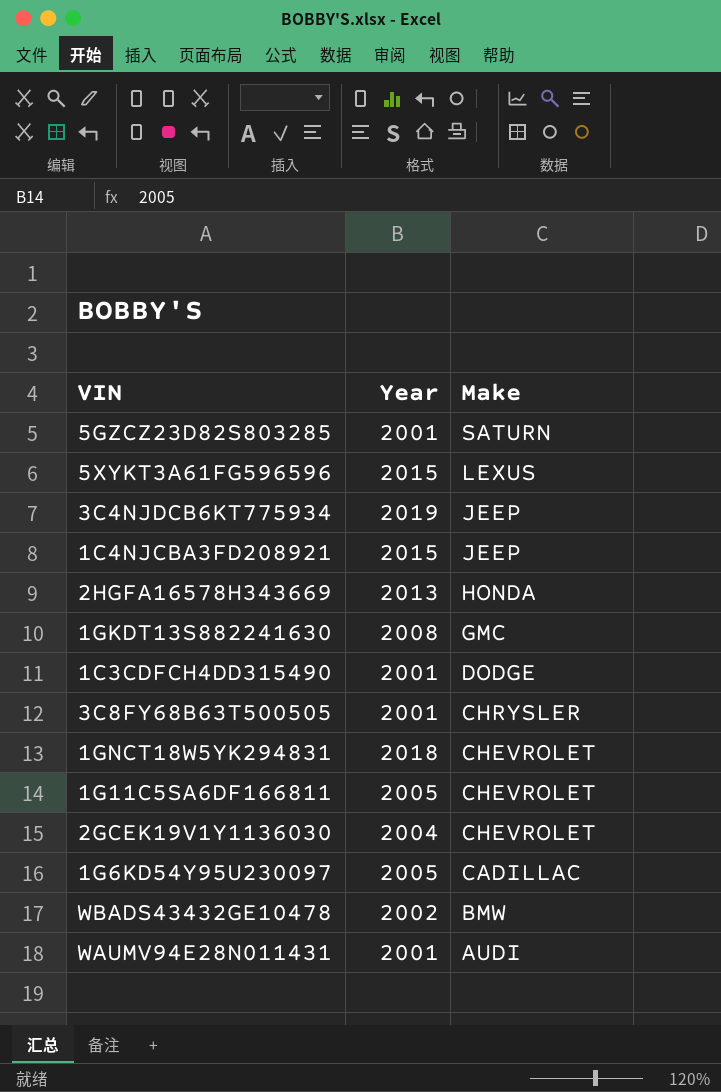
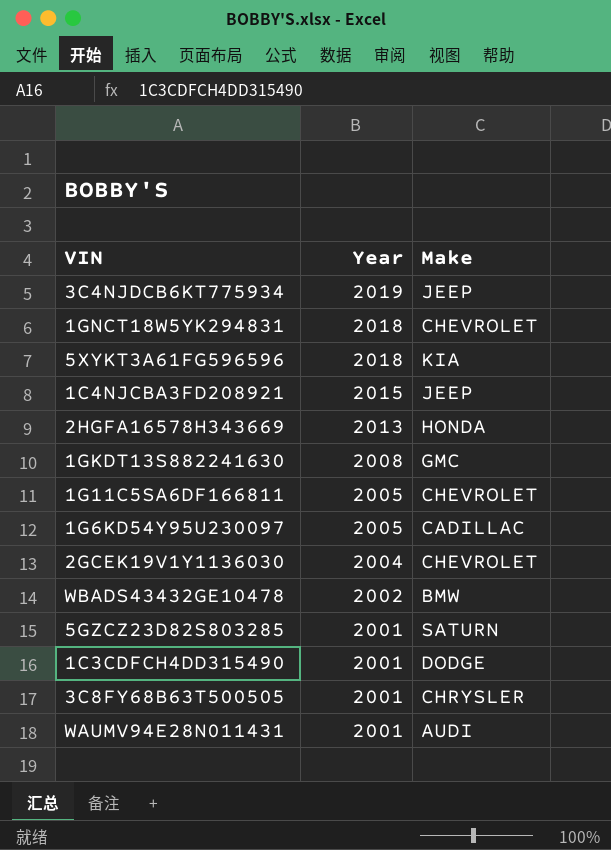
row order: Make descending -> Year descending
5XYKT3A61FG596596 | Year: 2015 -> 2018
5XYKT3A61FG596596 | Make: LEXUS -> KIA

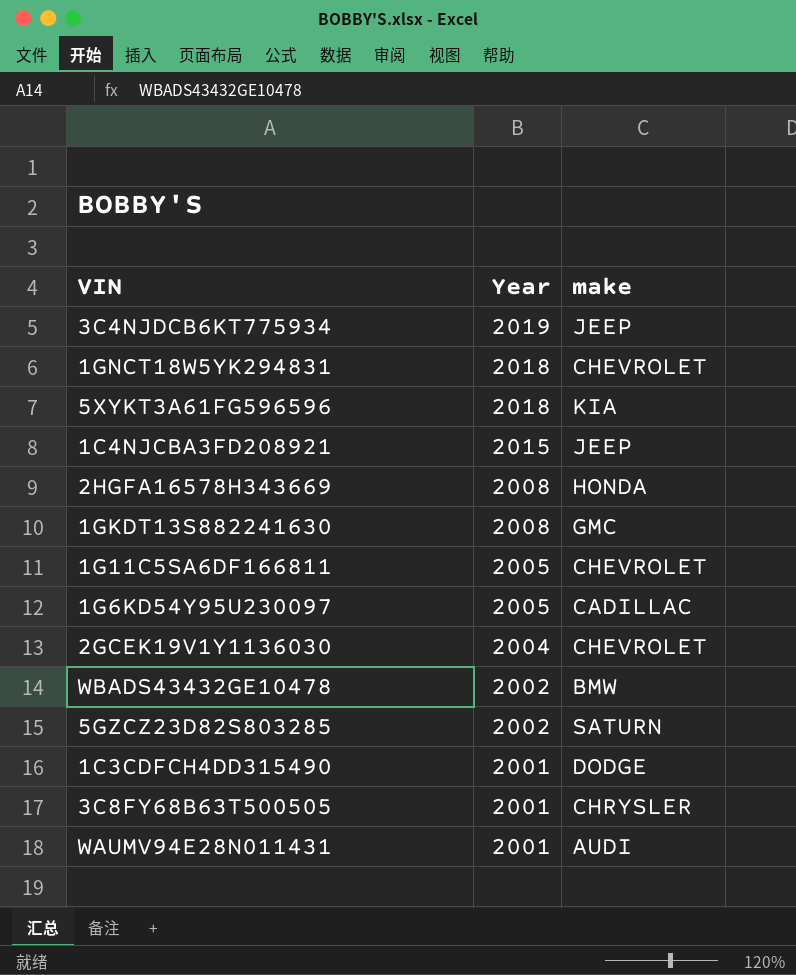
column name: Make -> make
2HGFA16578H343669 | Year: 2013 -> 2008
5GZCZ23D82S803285 | Year: 2001 -> 2002

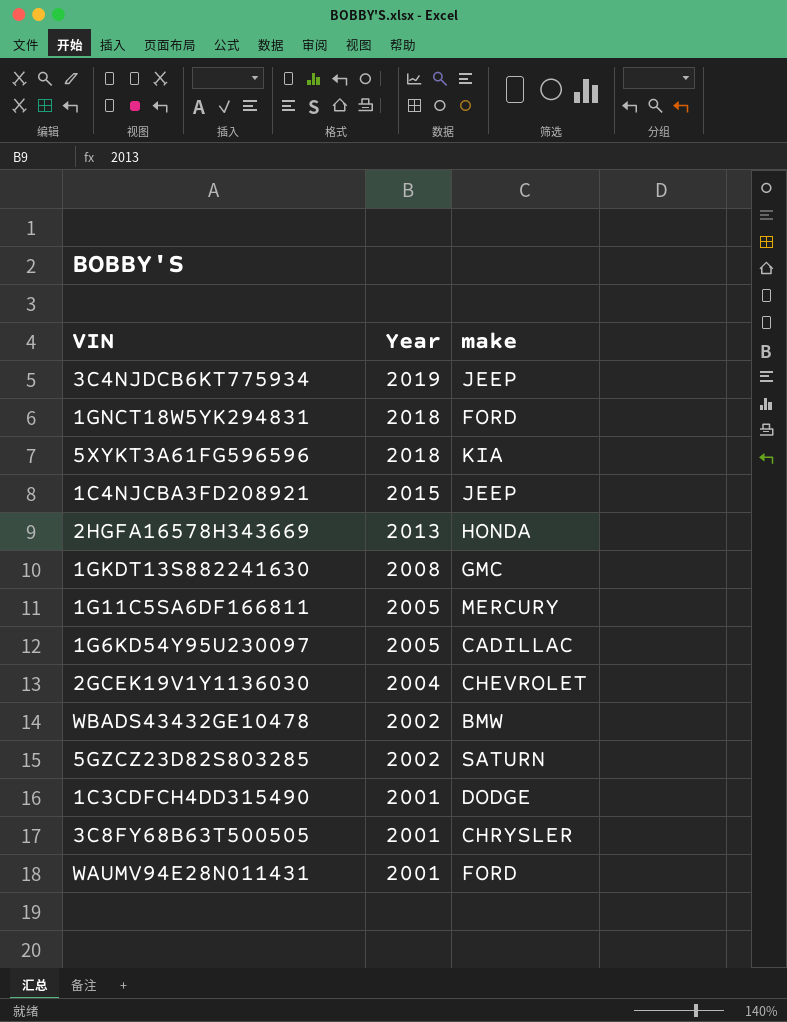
1GNCT18W5YK294831 | make: CHEVROLET -> FORD
2HGFA16578H343669 | Year: 2008 -> 2013
1G11C5SA6DF166811 | make: CHEVROLET -> MERCURY
WAUMV94E28N011431 | make: AUDI -> FORD

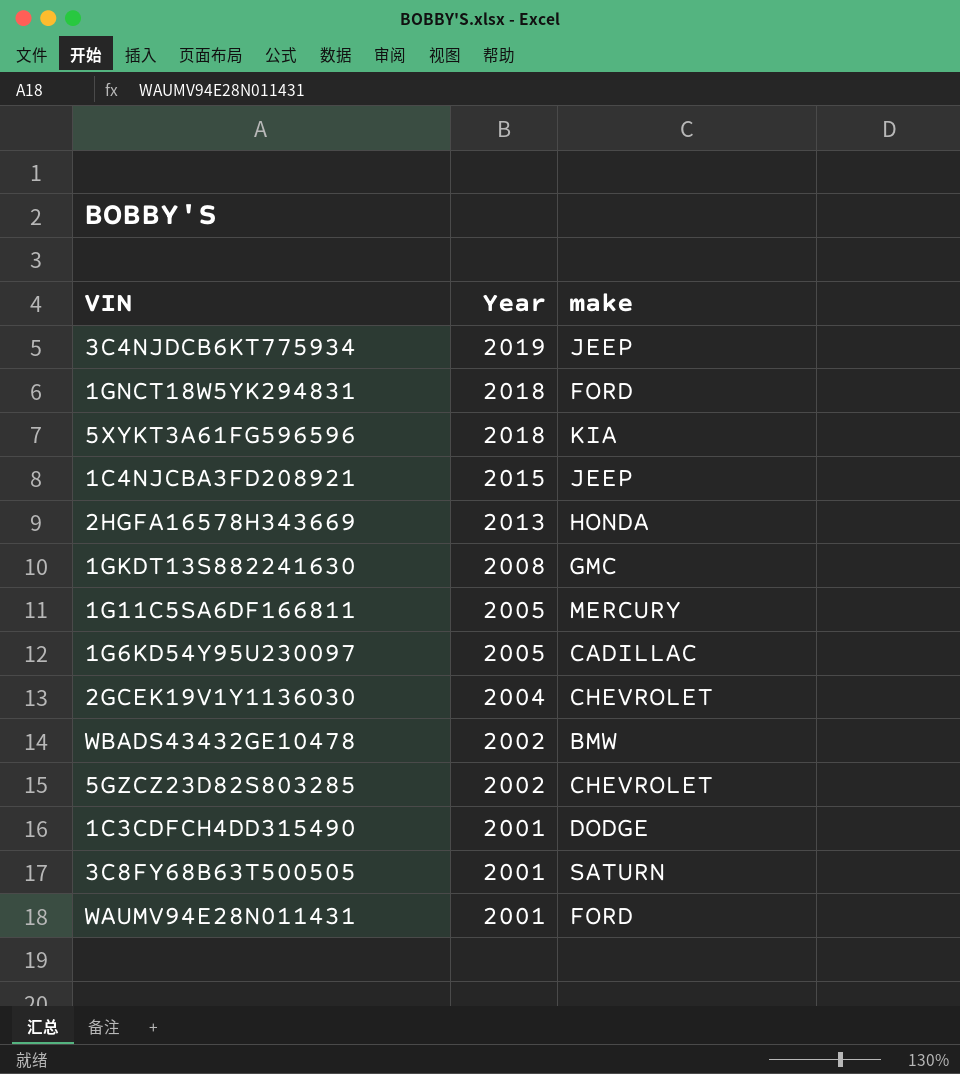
5GZCZ23D82S803285 | make: SATURN -> CHEVROLET
3C8FY68B63T500505 | make: CHRYSLER -> SATURN

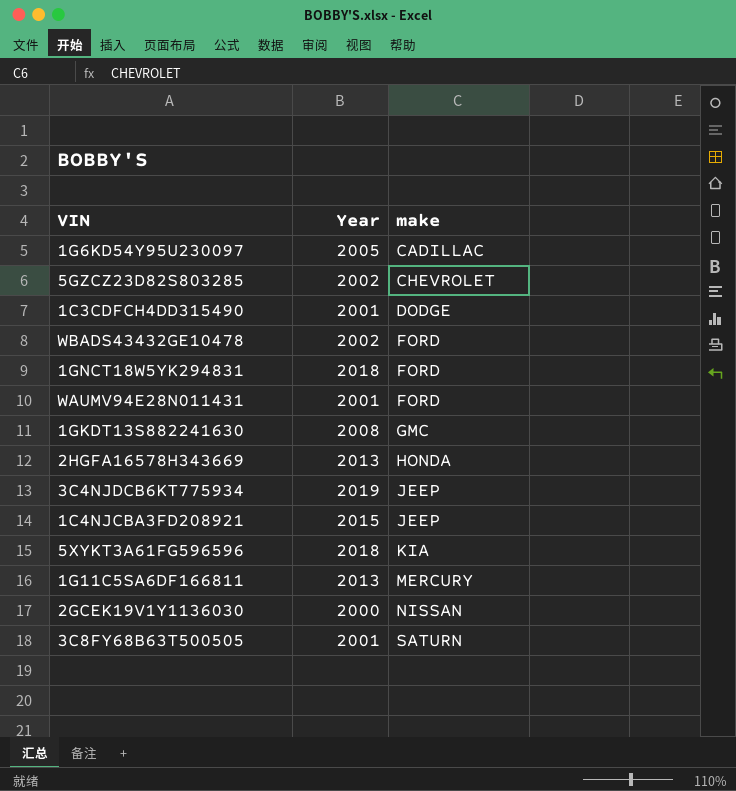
row order: Year descending -> make ascending
WBADS43432GE10478 | make: BMW -> FORD
1G11C5SA6DF166811 | Year: 2005 -> 2013
2GCEK19V1Y1136030 | Year: 2004 -> 2000
2GCEK19V1Y1136030 | make: CHEVROLET -> NISSAN

